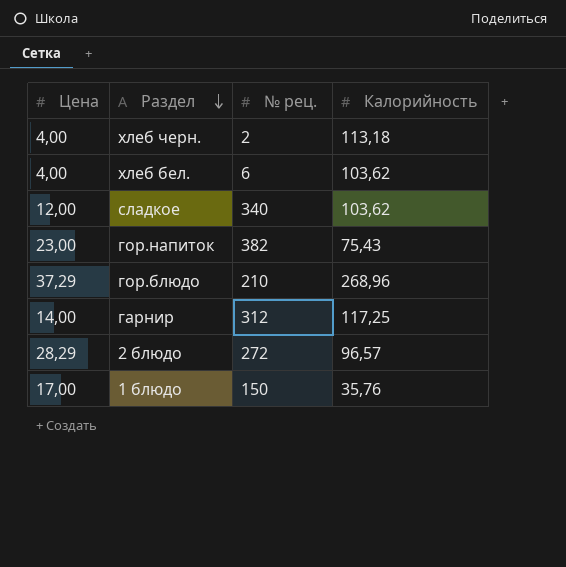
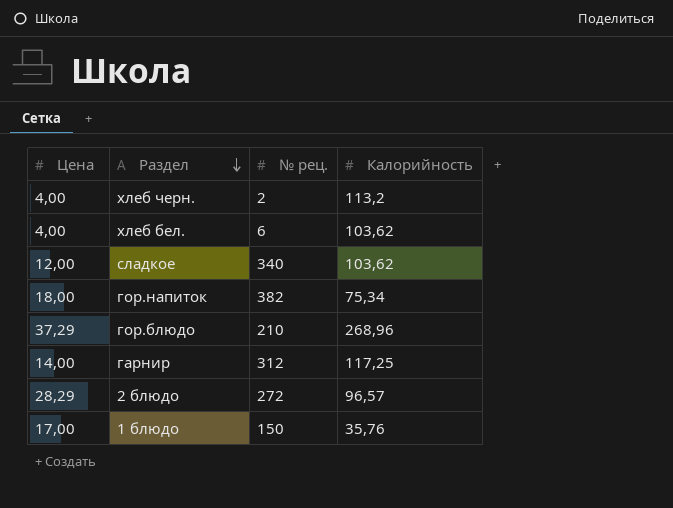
хлеб черн. | Калорийность: 113,18 -> 113,2
гор.напиток | Цена: 23,00 -> 18,00
гор.напиток | Калорийность: 75,43 -> 75,34

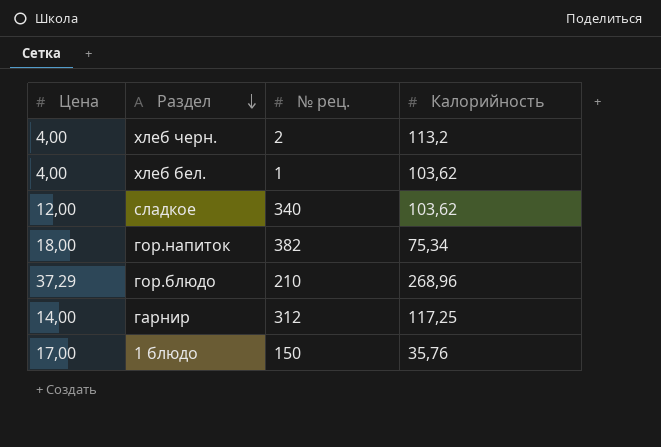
row 2 блюдо: 28,29 | 272 | 96,57 -> none
хлеб бел. | № рец.: 6 -> 1

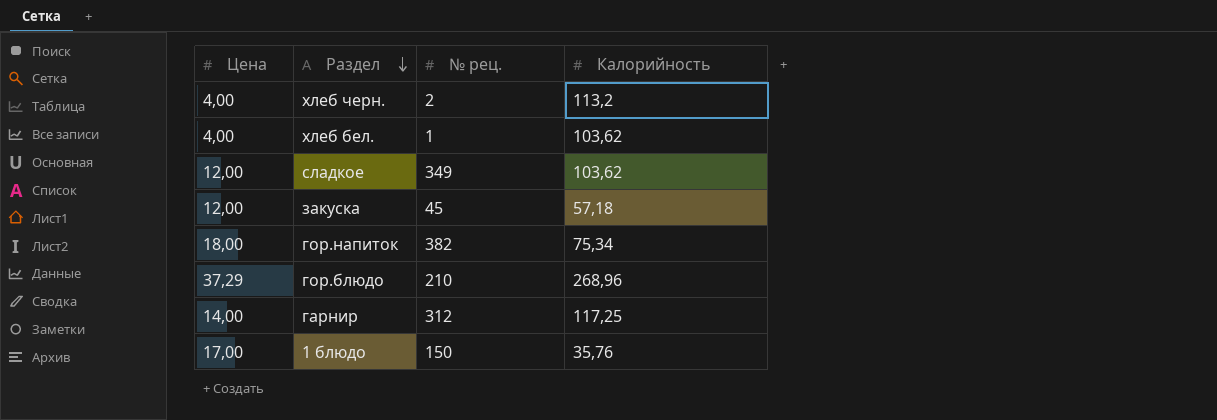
сладкое | № рец.: 340 -> 349
row закуска: none -> 12,00 | 45 | 57,18

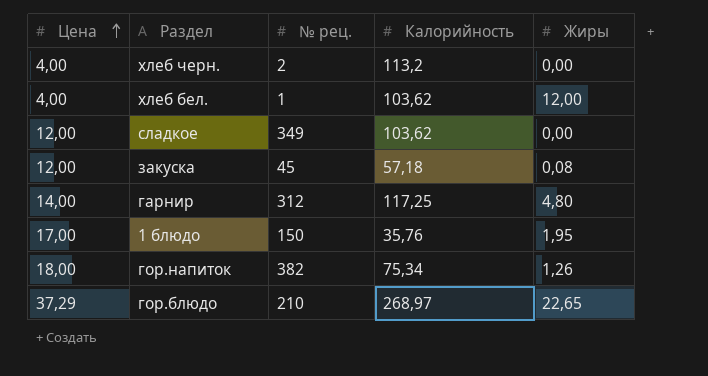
row order: Раздел descending -> Цена ascending
column Жиры | position: none -> 5
гор.блюдо | Калорийность: 268,96 -> 268,97

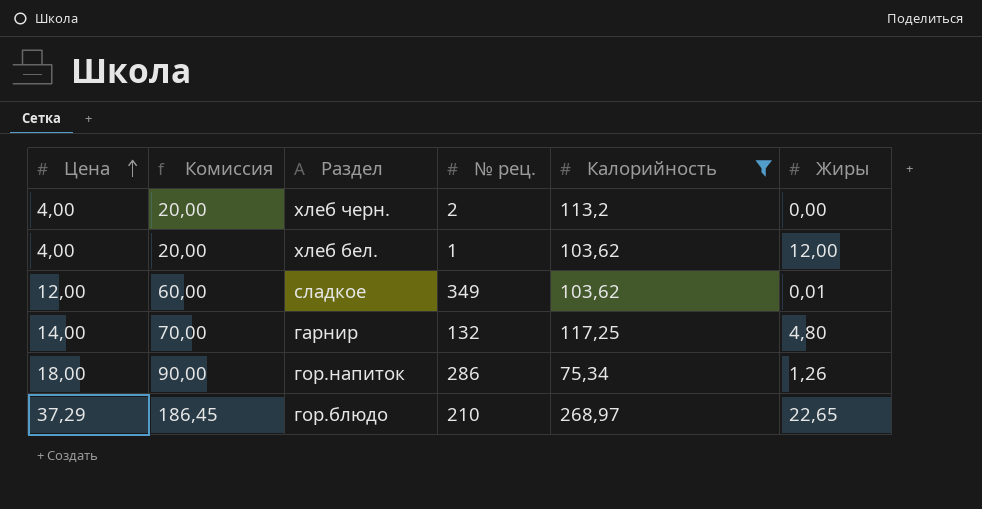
filter: none -> Калорийность >= 75,34
column Комиссия | formula: none -> [Цена] * 5
сладкое | Жиры: 0,00 -> 0,01
гарнир | № рец.: 312 -> 132
гор.напиток | № рец.: 382 -> 286

